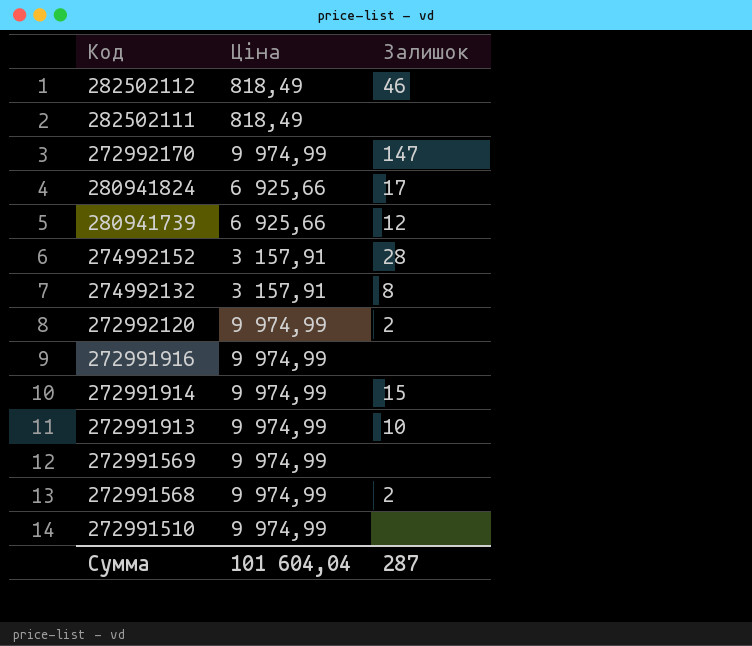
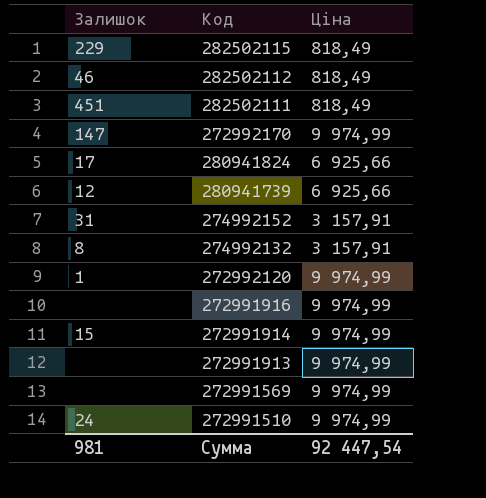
column Залишок | position: 3 -> 1
row 272991568: 9 974,99 | 2 -> none
row 282502115: none -> 229 | 818,49
282502111 | Залишок: none -> 451
274992152 | Залишок: 28 -> 31
272992120 | Залишок: 2 -> 1
272991913 | Залишок: 10 -> none
272991510 | Залишок: none -> 24
Сумма | Залишок: 287 -> 981
Сумма | Ціна: 101 604,04 -> 92 447,54

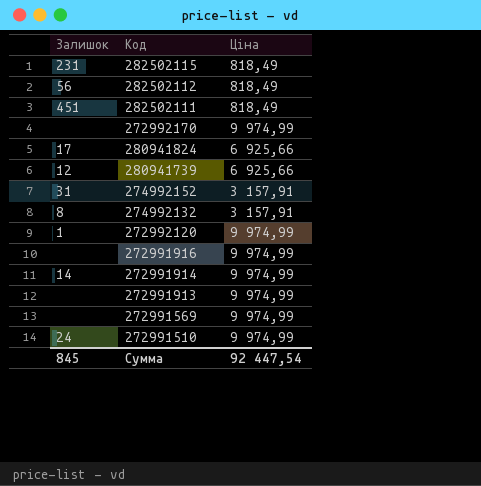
282502115 | Залишок: 229 -> 231
282502112 | Залишок: 46 -> 56
272992170 | Залишок: 147 -> none
272991914 | Залишок: 15 -> 14
Сумма | Залишок: 981 -> 845

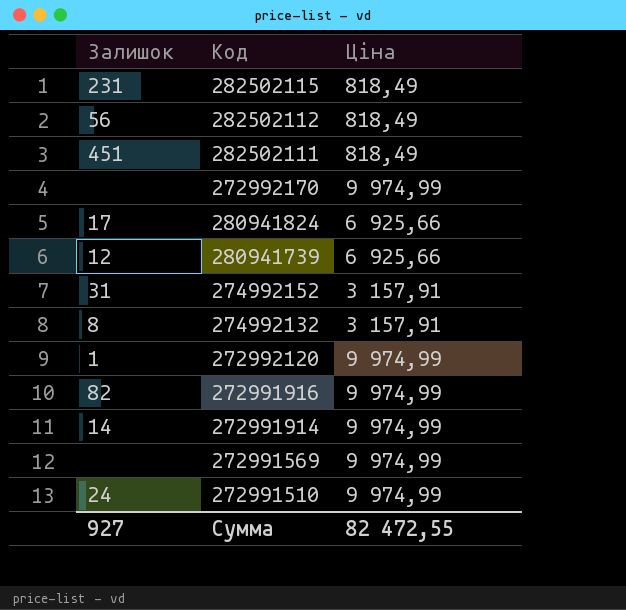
row 272991913: none | 9 974,99 -> none
272991916 | Залишок: none -> 82
Сумма | Залишок: 845 -> 927
Сумма | Ціна: 92 447,54 -> 82 472,55

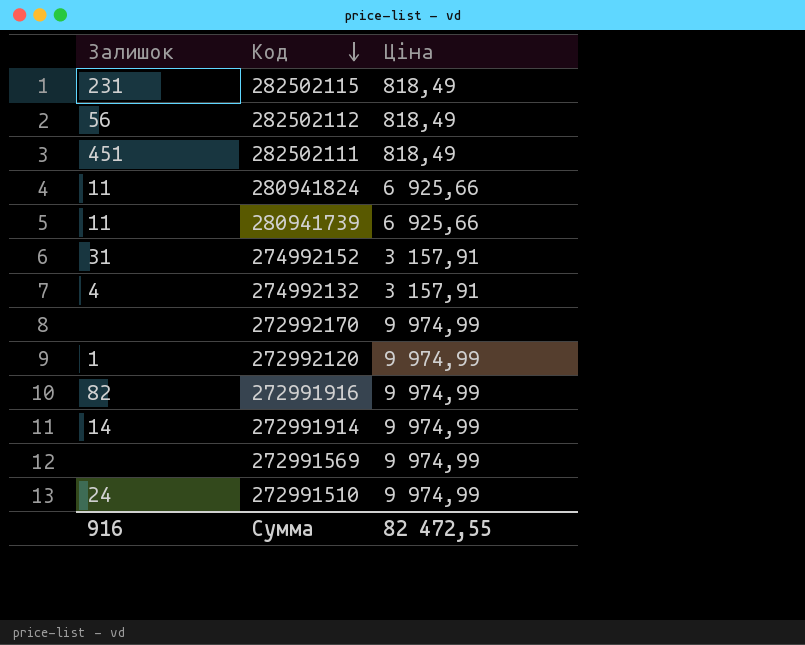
row order: none -> Код descending
280941824 | Залишок: 17 -> 11
280941739 | Залишок: 12 -> 11
274992132 | Залишок: 8 -> 4
Сумма | Залишок: 927 -> 916

